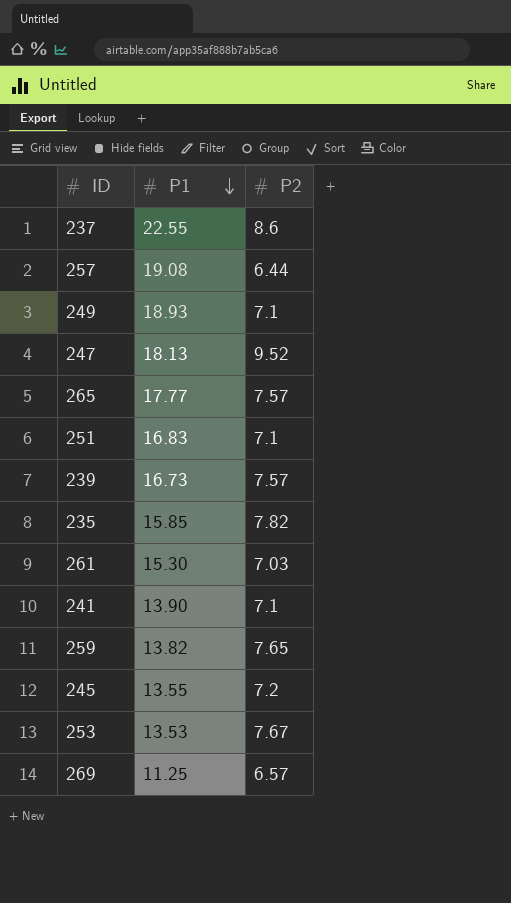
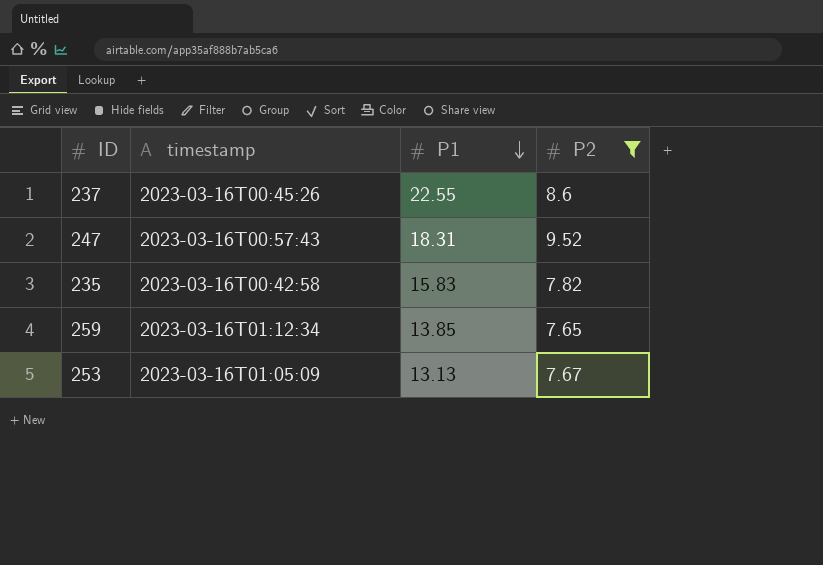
filter: none -> P2 >= 7.65
column timestamp | position: none -> 2
247 | P1: 18.13 -> 18.31
235 | P1: 15.85 -> 15.83
259 | P1: 13.82 -> 13.85
253 | P1: 13.53 -> 13.13

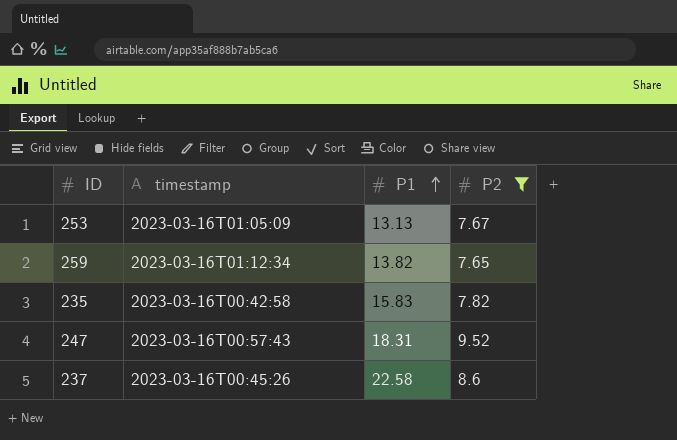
row order: P1 descending -> P1 ascending
259 | P1: 13.85 -> 13.82
237 | P1: 22.55 -> 22.58

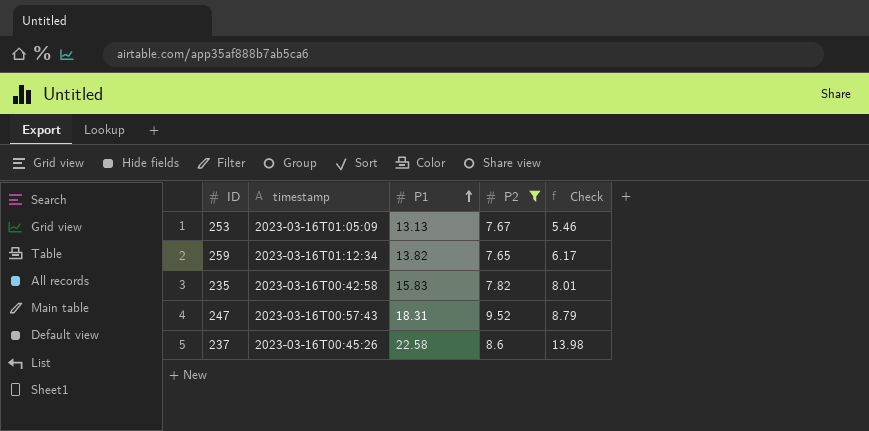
column Check | formula: none -> [P1] - [P2]

